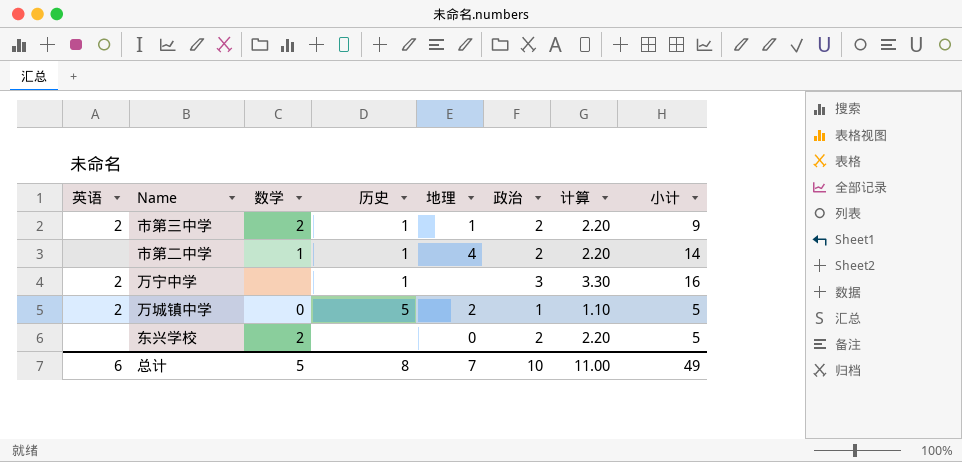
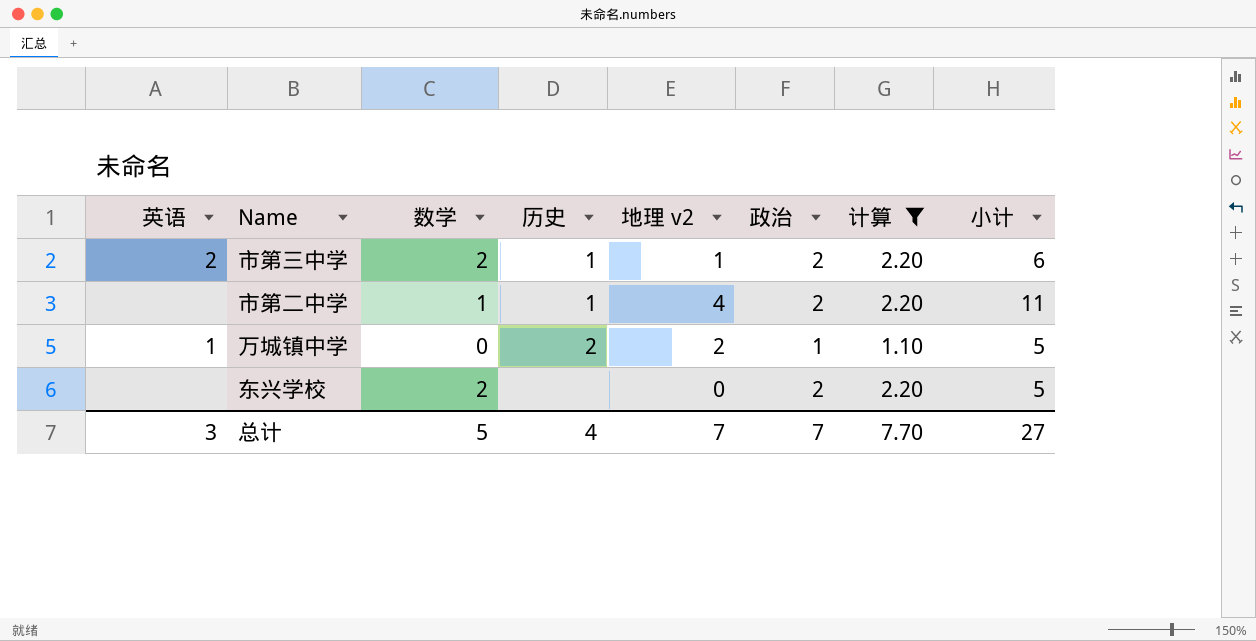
filter: none -> 计算 != 3.30
column name: 地理 -> 地理 v2
市第三中学 | 小计: 9 -> 6
市第二中学 | 小计: 14 -> 11
万城镇中学 | 英语: 2 -> 1
万城镇中学 | 历史: 5 -> 2
总计 | 英语: 6 -> 3
总计 | 历史: 8 -> 4
总计 | 政治: 10 -> 7
总计 | 计算: 11.00 -> 7.70
总计 | 小计: 49 -> 27

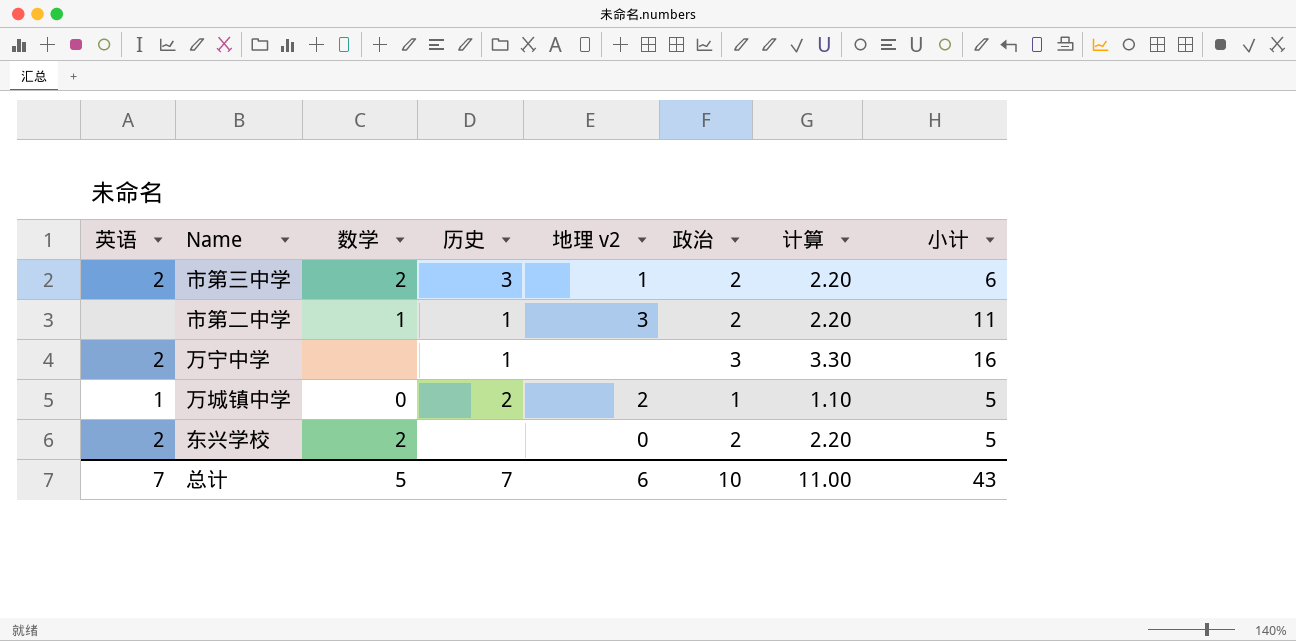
filter: 计算 != 3.30 -> none
市第三中学 | 历史: 1 -> 3
市第二中学 | 地理 v2: 4 -> 3
东兴学校 | 英语: none -> 2
总计 | 英语: 3 -> 7
总计 | 历史: 4 -> 7
总计 | 地理 v2: 7 -> 6
总计 | 政治: 7 -> 10
总计 | 计算: 7.70 -> 11.00
总计 | 小计: 27 -> 43

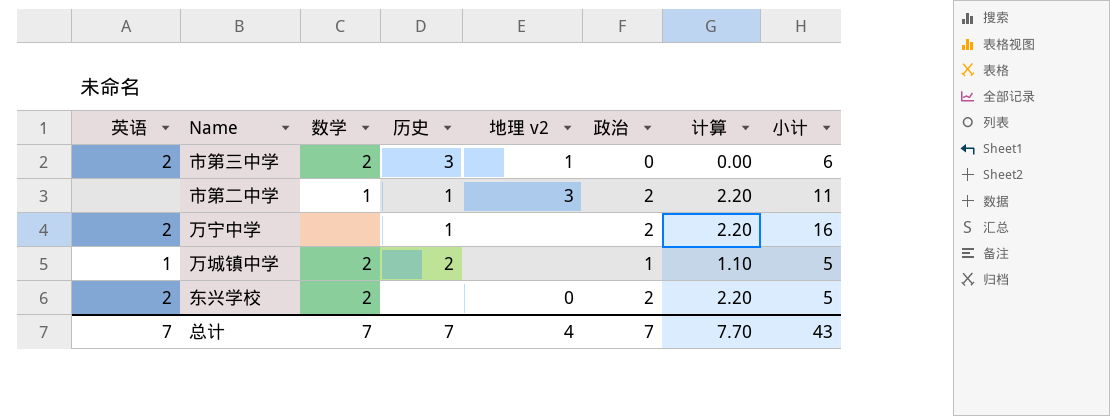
市第三中学 | 政治: 2 -> 0
市第三中学 | 计算: 2.20 -> 0.00
万宁中学 | 政治: 3 -> 2
万宁中学 | 计算: 3.30 -> 2.20
万城镇中学 | 数学: 0 -> 2
万城镇中学 | 地理 v2: 2 -> none
总计 | 数学: 5 -> 7
总计 | 地理 v2: 6 -> 4
总计 | 政治: 10 -> 7
总计 | 计算: 11.00 -> 7.70

